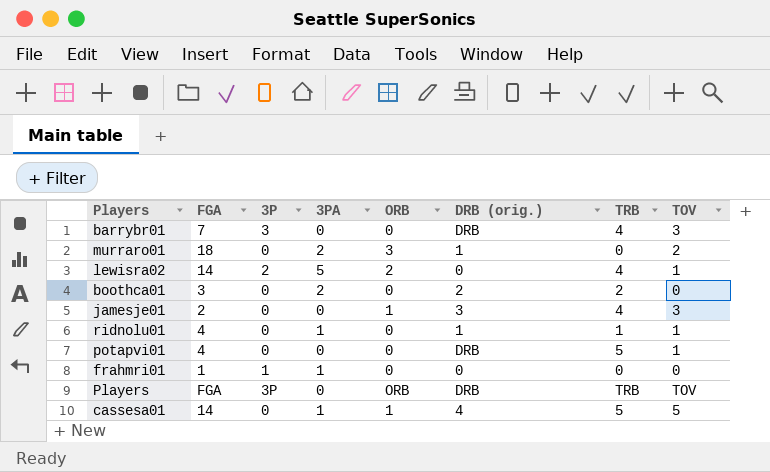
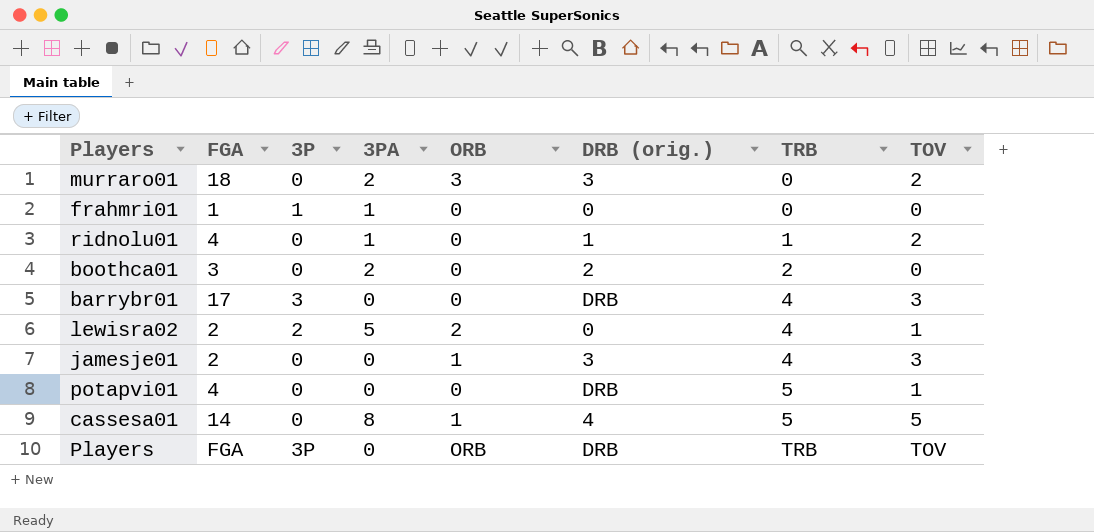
row order: none -> TRB ascending
murraro01 | DRB (orig.): 1 -> 3
ridnolu01 | TOV: 1 -> 2
barrybr01 | FGA: 7 -> 17
lewisra02 | FGA: 14 -> 2
cassesa01 | 3PA: 1 -> 8

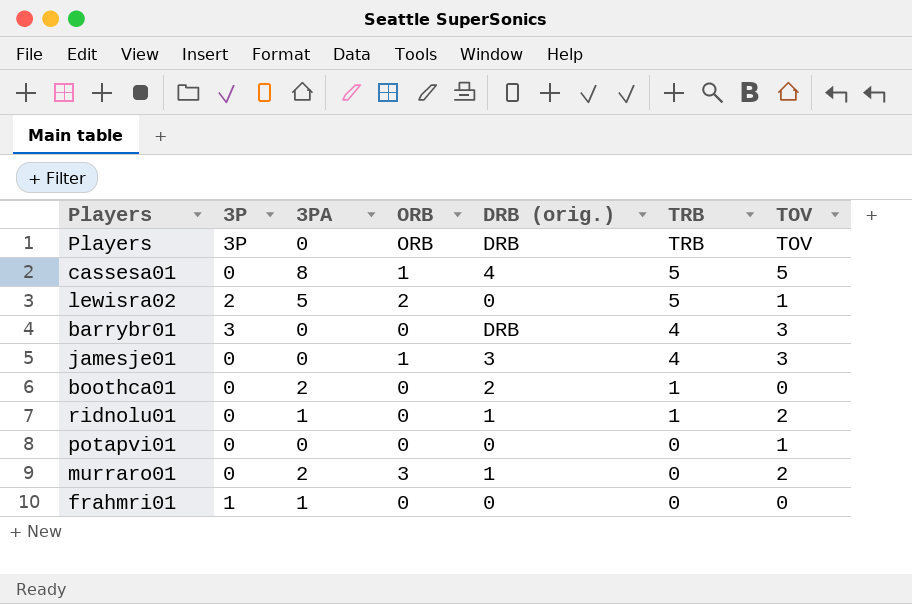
row order: TRB ascending -> TRB descending
column FGA | position: 2 -> none
lewisra02 | TRB: 4 -> 5
boothca01 | TRB: 2 -> 1
potapvi01 | DRB (orig.): DRB -> 0
potapvi01 | TRB: 5 -> 0
murraro01 | DRB (orig.): 3 -> 1

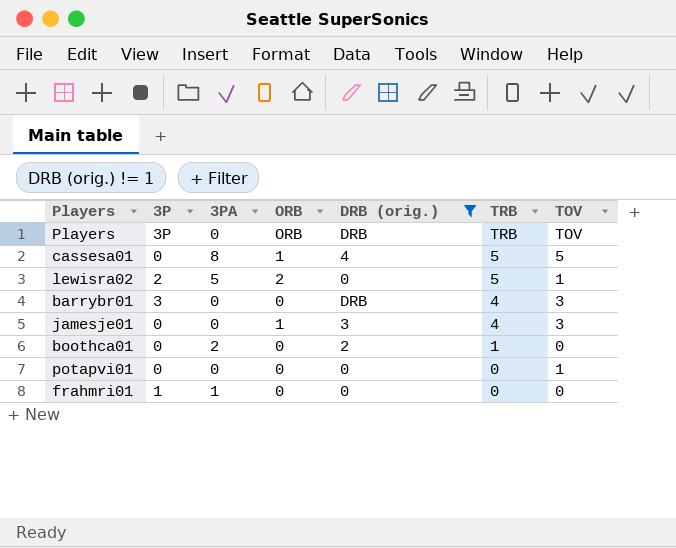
filter: none -> DRB (orig.) != 1

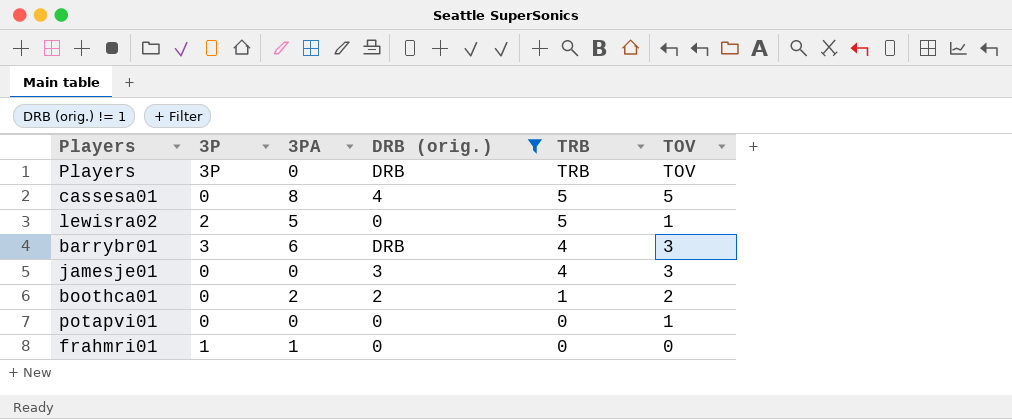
column ORB | position: 4 -> none
barrybr01 | 3PA: 0 -> 6
boothca01 | TOV: 0 -> 2

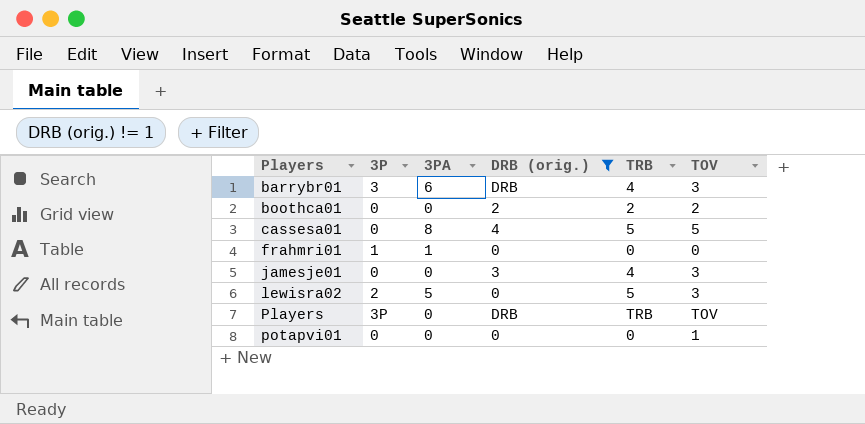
row order: TRB descending -> Players ascending
boothca01 | 3PA: 2 -> 0
boothca01 | TRB: 1 -> 2
lewisra02 | TOV: 1 -> 3

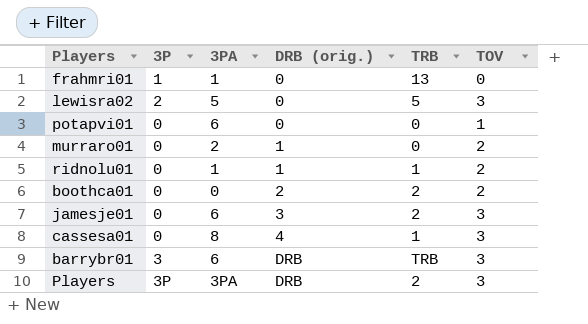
filter: DRB (orig.) != 1 -> none
row order: Players ascending -> DRB (orig.) ascending
frahmri01 | TRB: 0 -> 13
potapvi01 | 3PA: 0 -> 6
jamesje01 | 3PA: 0 -> 6
jamesje01 | TRB: 4 -> 2
cassesa01 | TRB: 5 -> 1
cassesa01 | TOV: 5 -> 3
barrybr01 | TRB: 4 -> TRB
Players | 3PA: 0 -> 3PA
Players | TRB: TRB -> 2
Players | TOV: TOV -> 3

